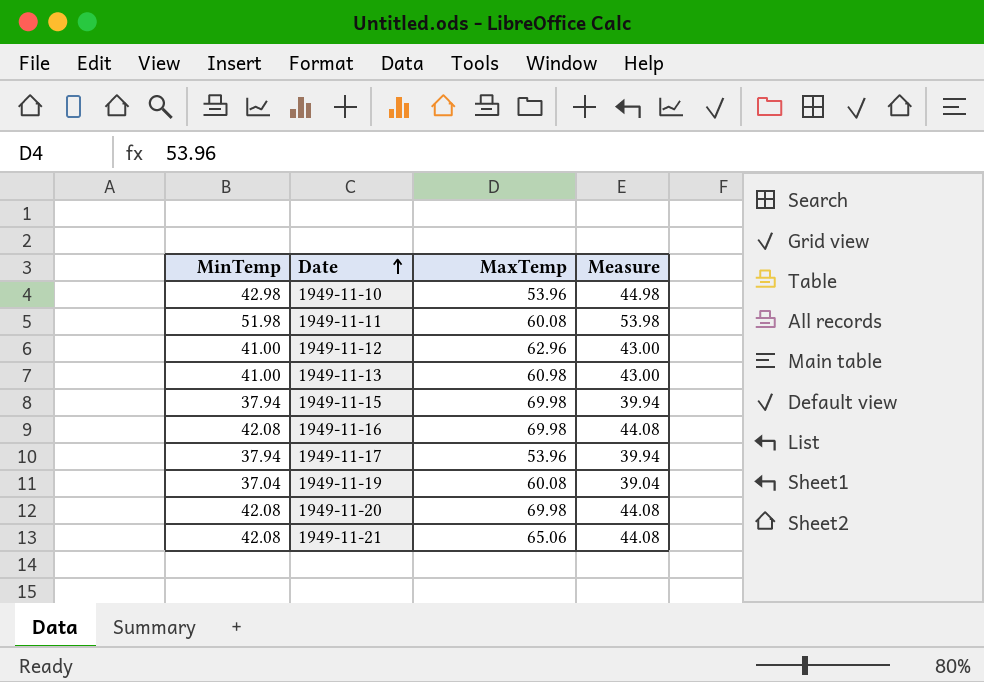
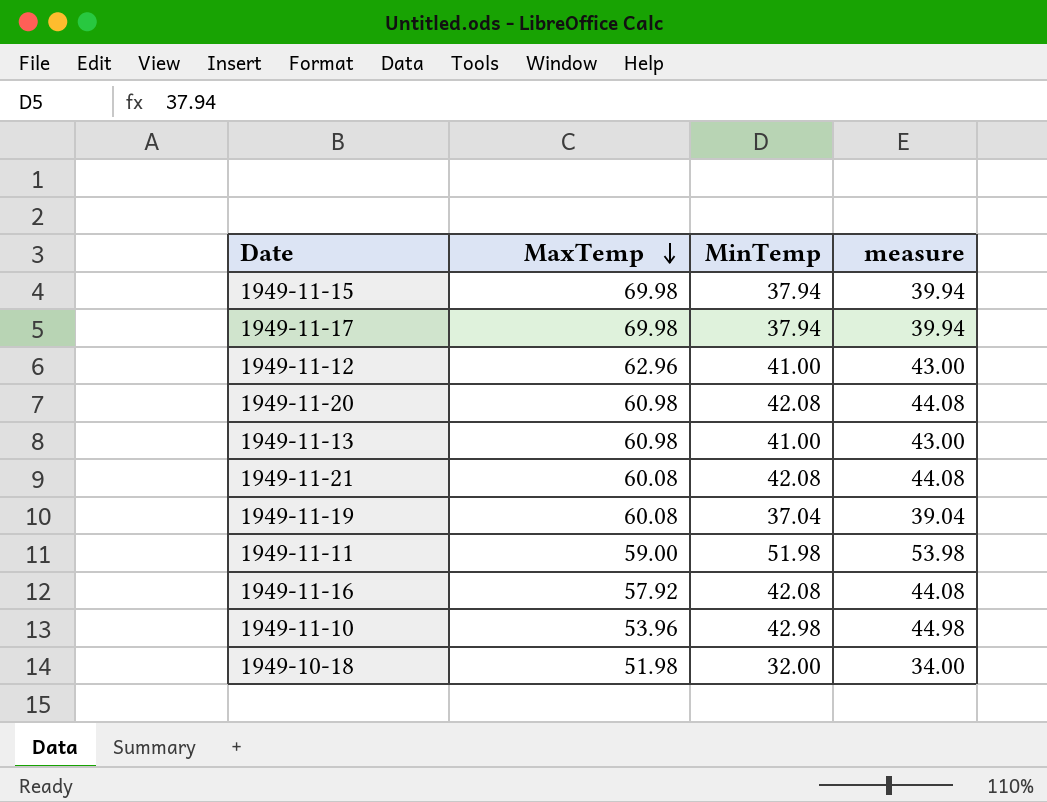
row order: Date ascending -> MaxTemp descending
column MinTemp | position: 1 -> 3
column name: Measure -> measure
1949-11-17 | MaxTemp: 53.96 -> 69.98
1949-11-20 | MaxTemp: 69.98 -> 60.98
1949-11-21 | MaxTemp: 65.06 -> 60.08
1949-11-11 | MaxTemp: 60.08 -> 59.00
1949-11-16 | MaxTemp: 69.98 -> 57.92
row 1949-10-18: none -> 51.98 | 32.00 | 34.00

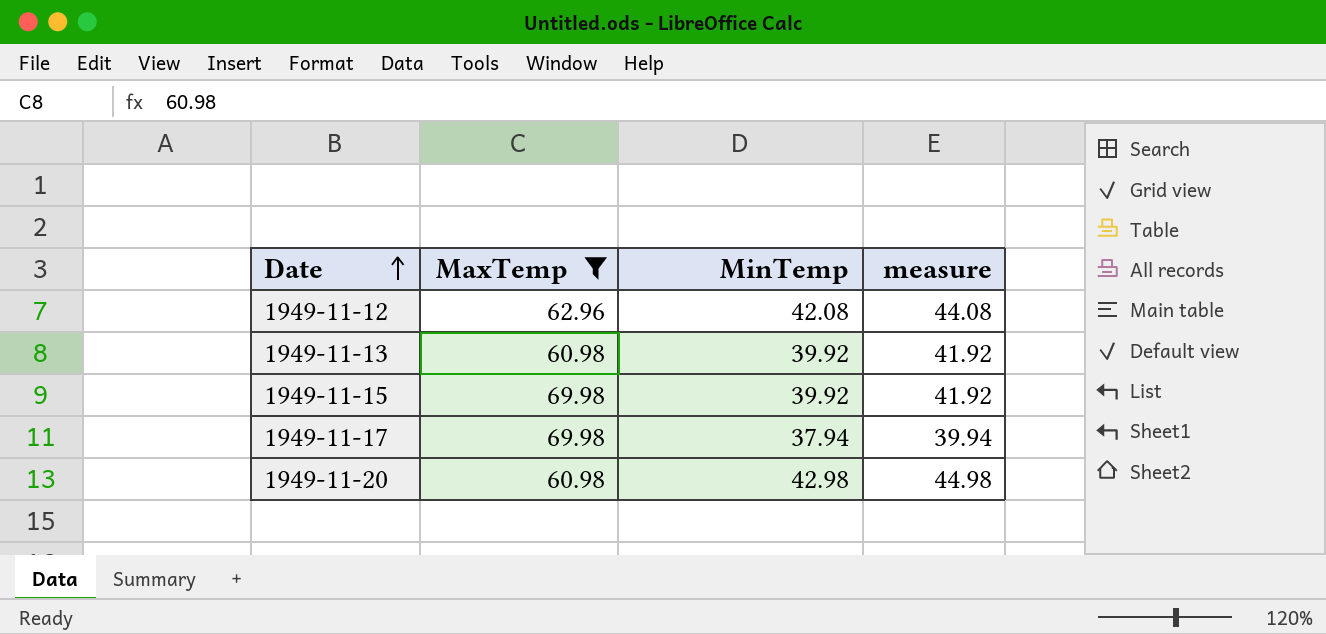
filter: none -> MaxTemp >= 60.98
row order: MaxTemp descending -> Date ascending
1949-11-12 | MinTemp: 41.00 -> 42.08
1949-11-12 | measure: 43.00 -> 44.08
1949-11-13 | MinTemp: 41.00 -> 39.92
1949-11-13 | measure: 43.00 -> 41.92
1949-11-15 | MinTemp: 37.94 -> 39.92
1949-11-15 | measure: 39.94 -> 41.92
1949-11-20 | MinTemp: 42.08 -> 42.98
1949-11-20 | measure: 44.08 -> 44.98

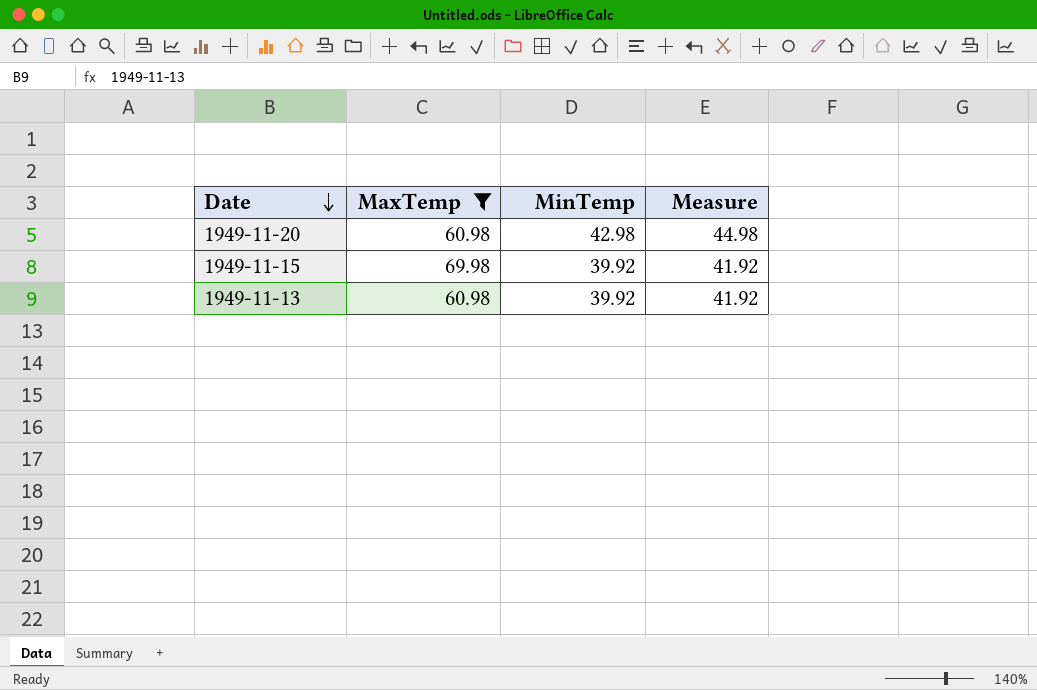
row order: Date ascending -> Date descending
column name: measure -> Measure
row 1949-11-12: 62.96 | 42.08 | 44.08 -> none
row 1949-11-17: 69.98 | 37.94 | 39.94 -> none

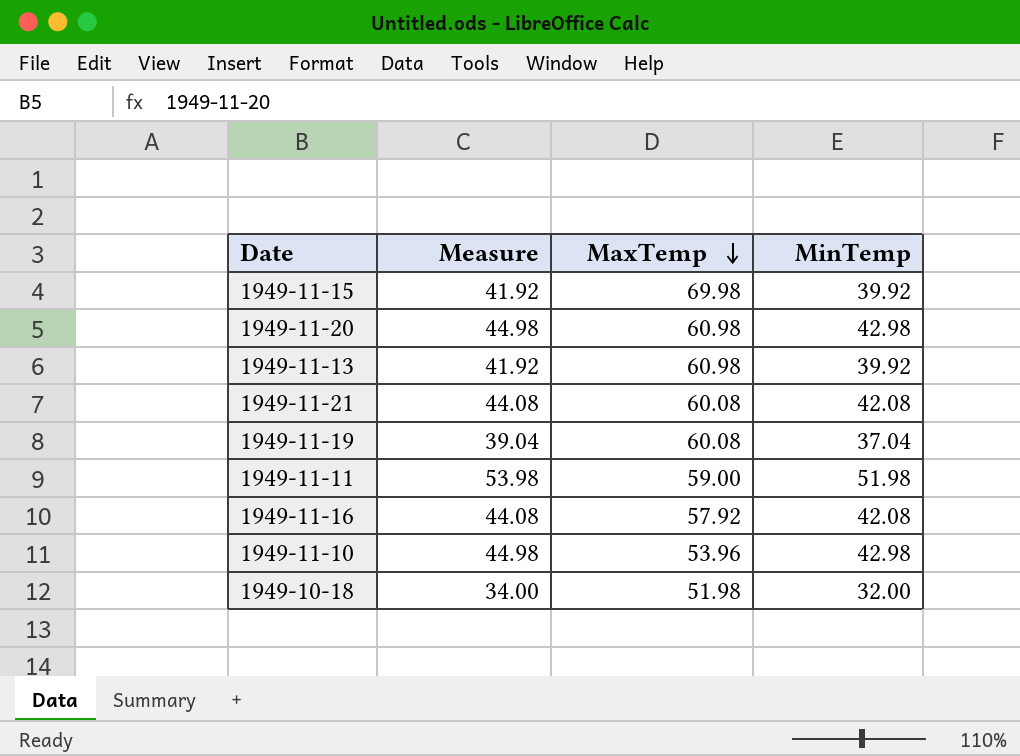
filter: MaxTemp >= 60.98 -> none
row order: Date descending -> MaxTemp descending
column Measure | position: 4 -> 2

